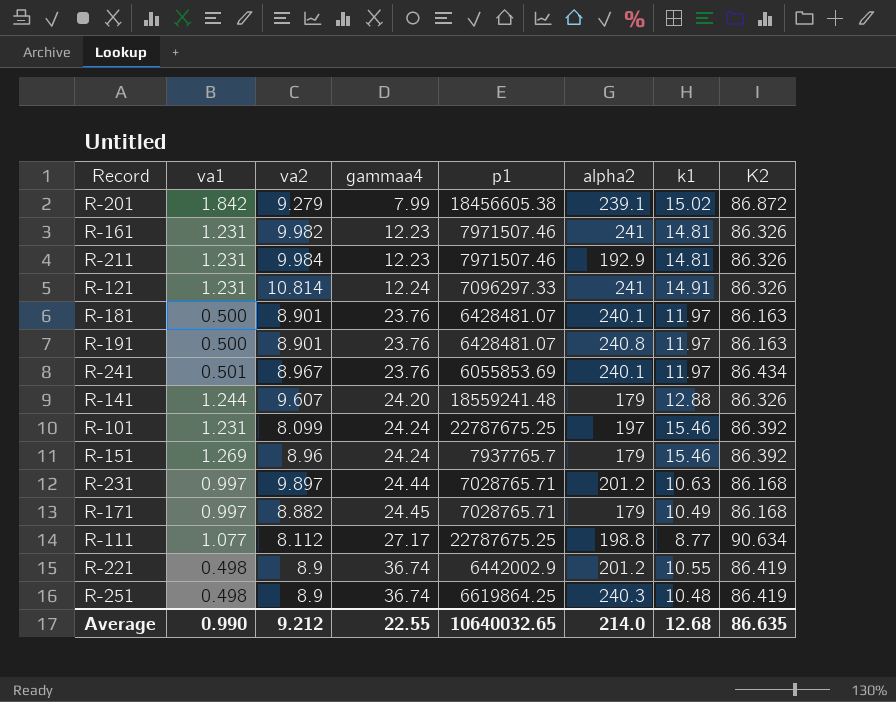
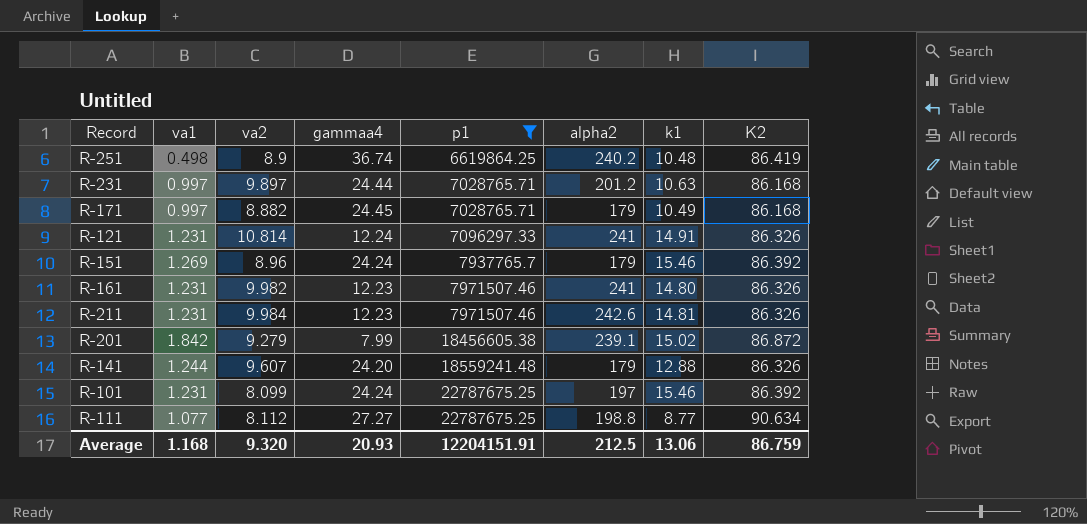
filter: none -> p1 >= 6619864.25
row order: gammaa4 ascending -> p1 ascending
R-251 | alpha2: 240.3 -> 240.2
R-161 | k1: 14.81 -> 14.80
R-211 | alpha2: 192.9 -> 242.6
R-111 | gammaa4: 27.17 -> 27.27
Average | va1: 0.990 -> 1.168
Average | va2: 9.212 -> 9.320
Average | gammaa4: 22.55 -> 20.93
Average | p1: 10640032.65 -> 12204151.91
Average | alpha2: 214.0 -> 212.5
Average | k1: 12.68 -> 13.06
Average | K2: 86.635 -> 86.759

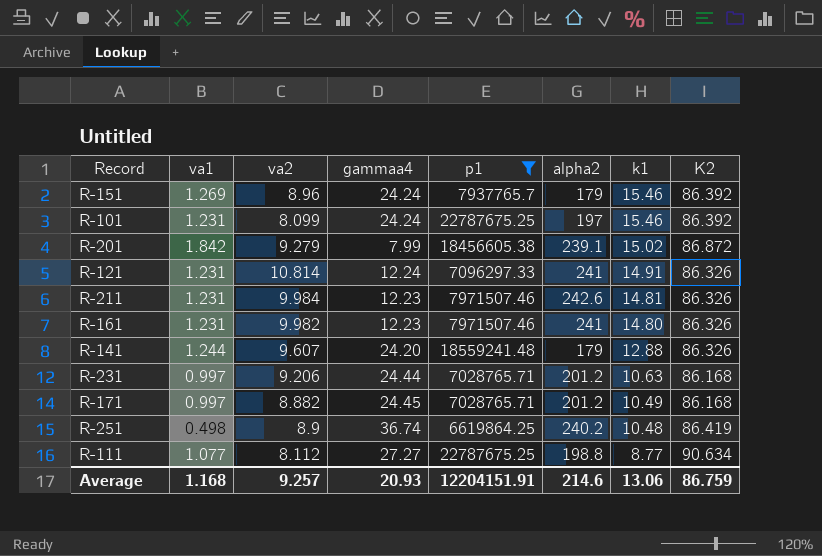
row order: p1 ascending -> k1 descending
R-231 | va2: 9.897 -> 9.206
R-171 | alpha2: 179 -> 201.2
Average | va2: 9.320 -> 9.257
Average | alpha2: 212.5 -> 214.6

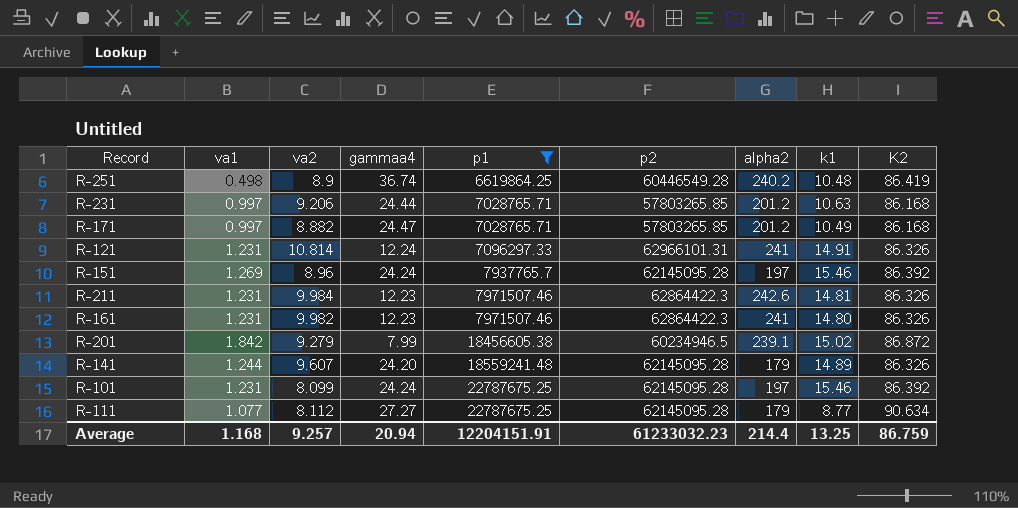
row order: k1 descending -> p1 ascending
column p2 | position: none -> 6
R-171 | gammaa4: 24.45 -> 24.47
R-151 | alpha2: 179 -> 197
R-141 | k1: 12.88 -> 14.89
R-111 | alpha2: 198.8 -> 179
Average | gammaa4: 20.93 -> 20.94
Average | alpha2: 214.6 -> 214.4
Average | k1: 13.06 -> 13.25

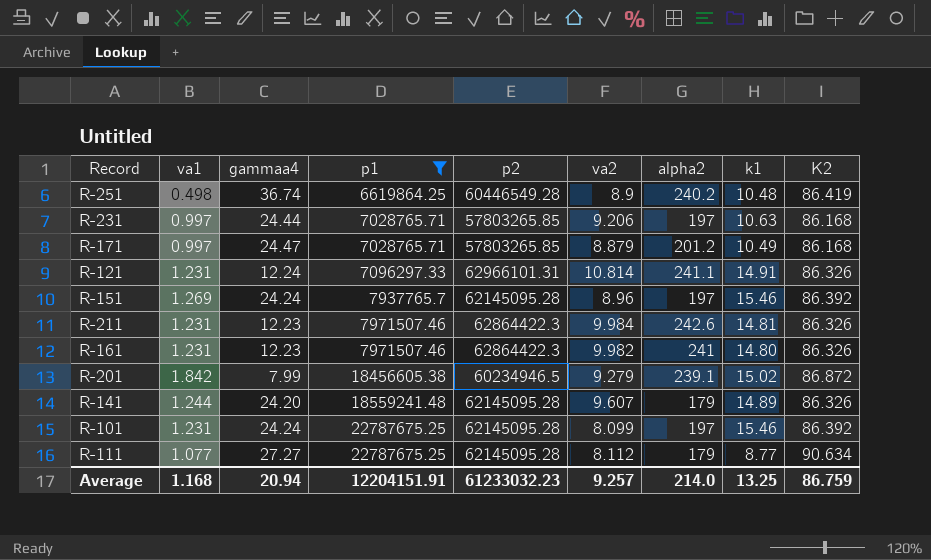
column va2 | position: 3 -> 6
R-231 | alpha2: 201.2 -> 197
R-171 | va2: 8.882 -> 8.879
R-121 | alpha2: 241 -> 241.1
Average | alpha2: 214.4 -> 214.0

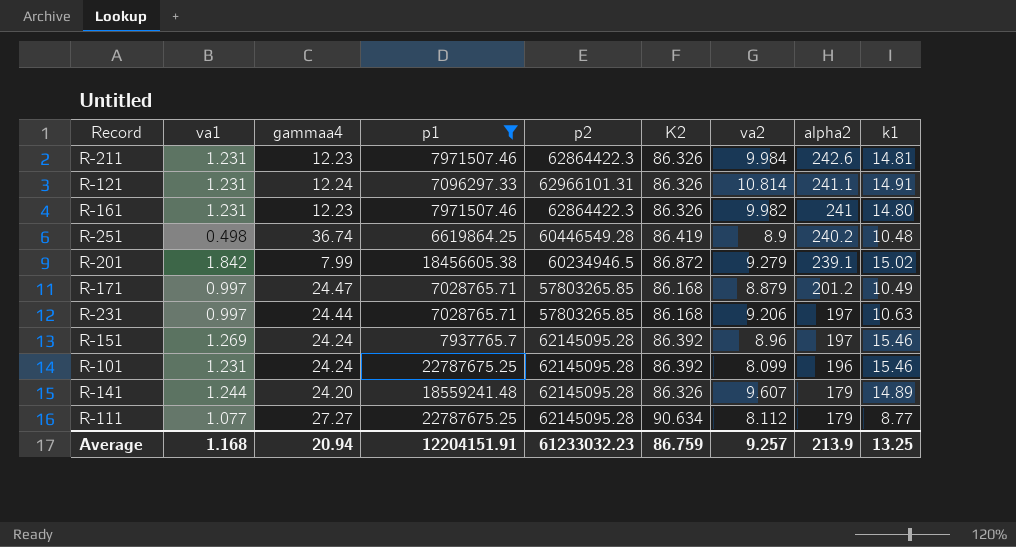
row order: p1 ascending -> alpha2 descending
column K2 | position: 9 -> 6
R-101 | alpha2: 197 -> 196
Average | alpha2: 214.0 -> 213.9

